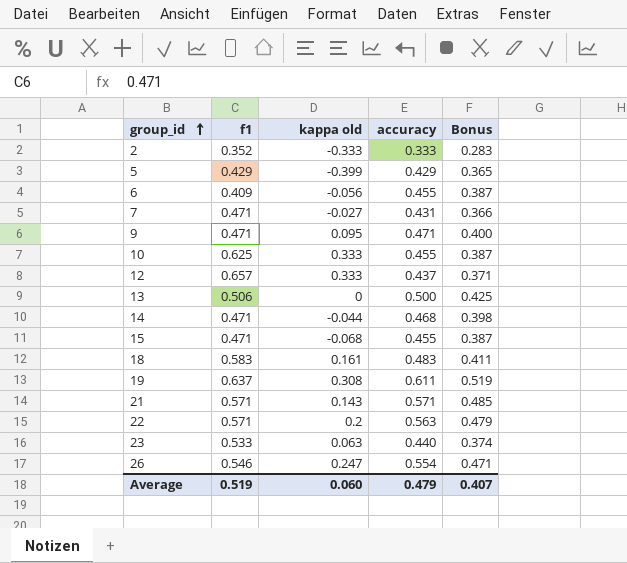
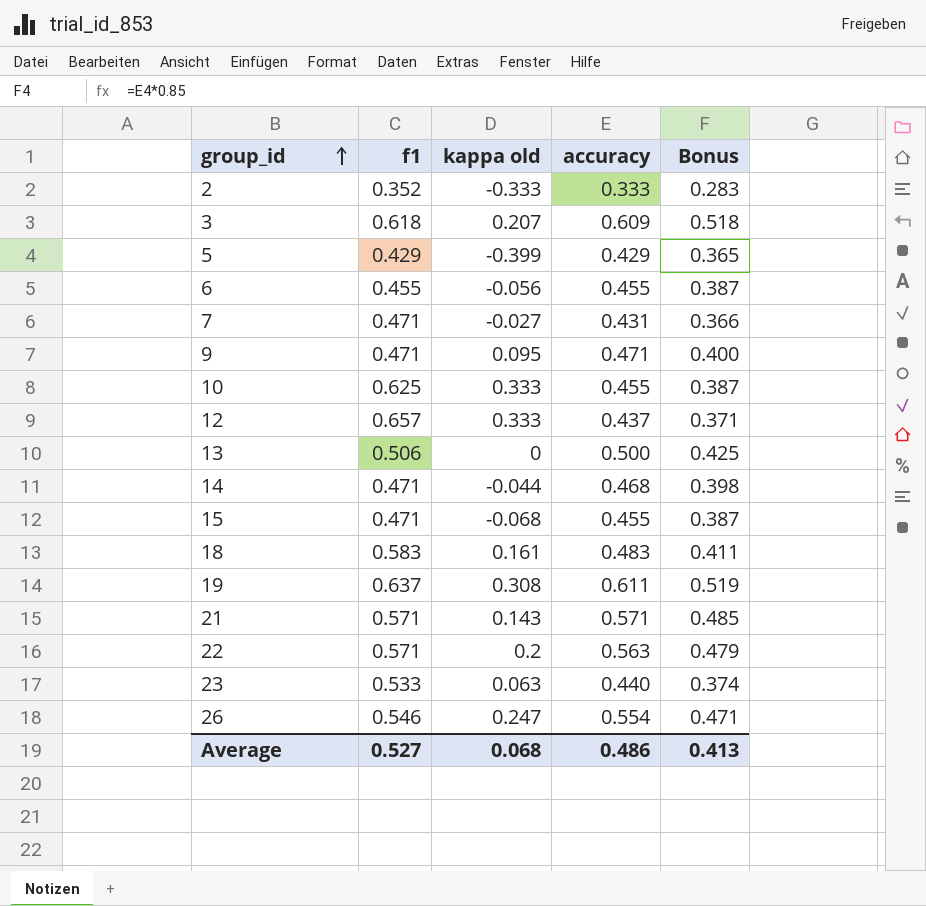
row 3: none -> 0.618 | 0.207 | 0.609 | 0.518
6 | f1: 0.409 -> 0.455
Average | f1: 0.519 -> 0.527
Average | kappa old: 0.060 -> 0.068
Average | accuracy: 0.479 -> 0.486
Average | Bonus: 0.407 -> 0.413

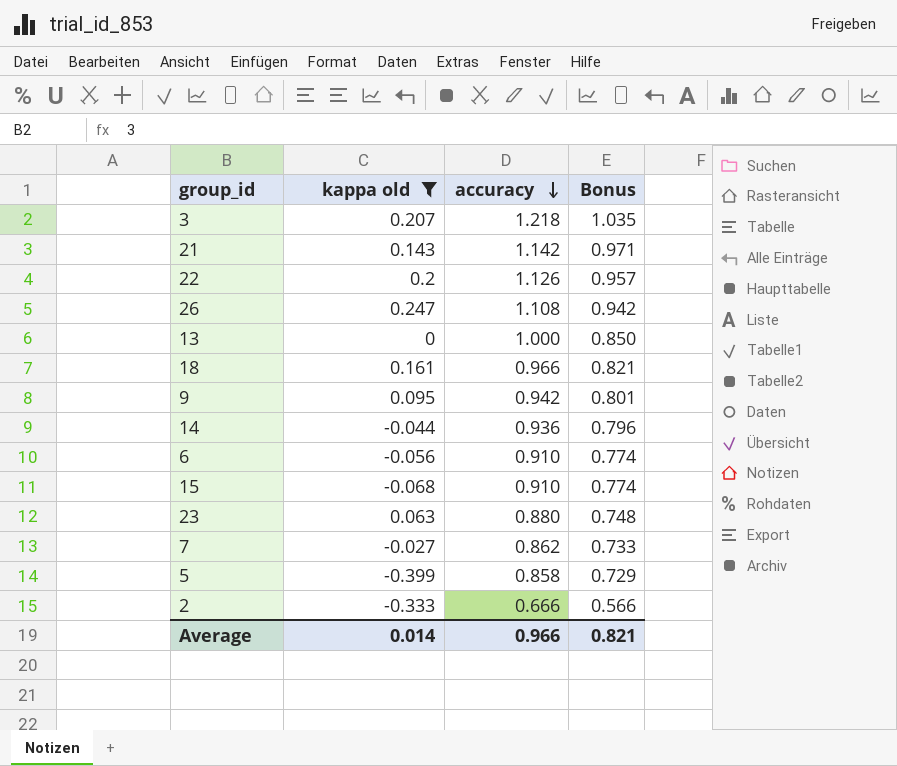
filter: none -> kappa old <= 0.247
row order: group_id ascending -> accuracy descending
column f1 | position: 2 -> none
3 | accuracy: 0.609 -> 1.218
3 | Bonus: 0.518 -> 1.035
21 | accuracy: 0.571 -> 1.142
21 | Bonus: 0.485 -> 0.971
22 | accuracy: 0.563 -> 1.126
22 | Bonus: 0.479 -> 0.957
26 | accuracy: 0.554 -> 1.108
26 | Bonus: 0.471 -> 0.942
13 | accuracy: 0.500 -> 1.000
13 | Bonus: 0.425 -> 0.850
18 | accuracy: 0.483 -> 0.966
18 | Bonus: 0.411 -> 0.821
9 | accuracy: 0.471 -> 0.942
9 | Bonus: 0.400 -> 0.801
14 | accuracy: 0.468 -> 0.936
14 | Bonus: 0.398 -> 0.796
6 | accuracy: 0.455 -> 0.910
6 | Bonus: 0.387 -> 0.774
15 | accuracy: 0.455 -> 0.910
15 | Bonus: 0.387 -> 0.774
23 | accuracy: 0.440 -> 0.880
23 | Bonus: 0.374 -> 0.748
7 | accuracy: 0.431 -> 0.862
7 | Bonus: 0.366 -> 0.733
5 | accuracy: 0.429 -> 0.858
5 | Bonus: 0.365 -> 0.729
2 | accuracy: 0.333 -> 0.666
2 | Bonus: 0.283 -> 0.566
Average | kappa old: 0.068 -> 0.014
Average | accuracy: 0.486 -> 0.966
Average | Bonus: 0.413 -> 0.821

